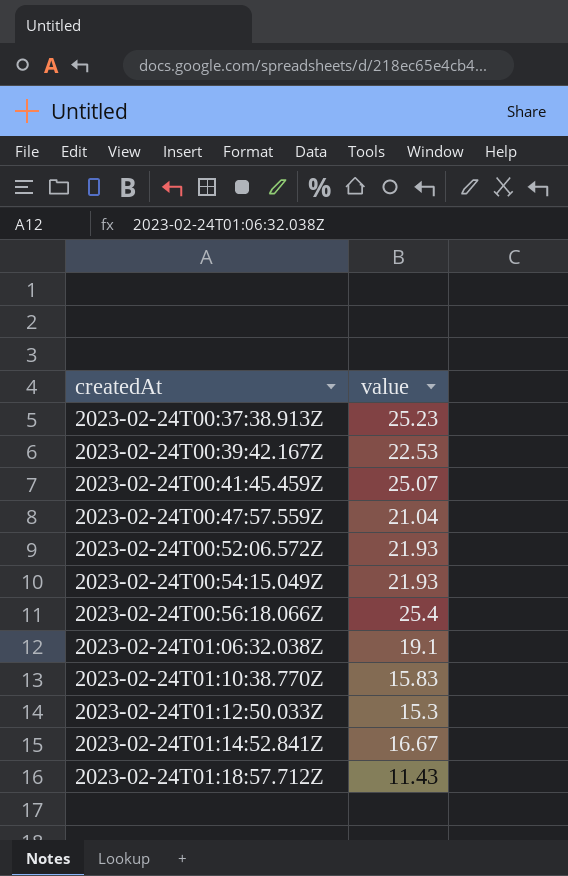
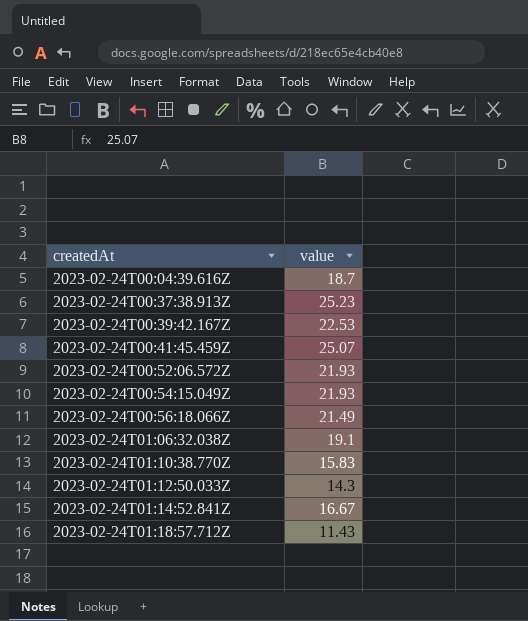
row 2023-02-24T00:47:57.559Z: 21.04 -> none
row 2023-02-24T00:04:39.616Z: none -> 18.7
2023-02-24T00:56:18.066Z | value: 25.4 -> 21.49
2023-02-24T01:12:50.033Z | value: 15.3 -> 14.3

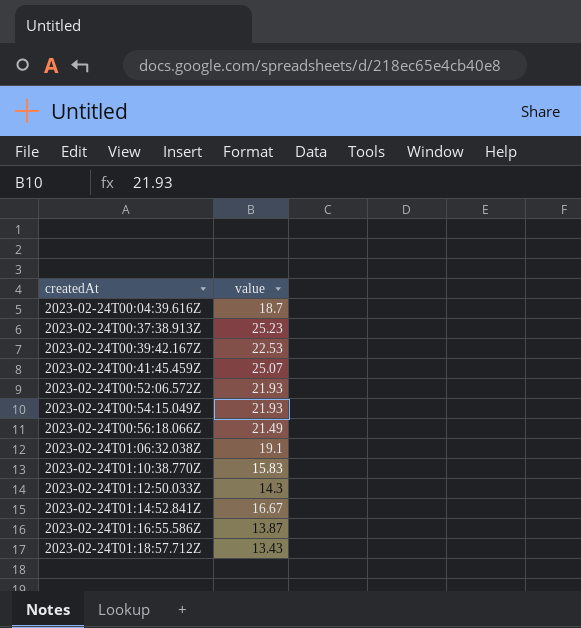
row 2023-02-24T01:16:55.586Z: none -> 13.87
2023-02-24T01:18:57.712Z | value: 11.43 -> 13.43

